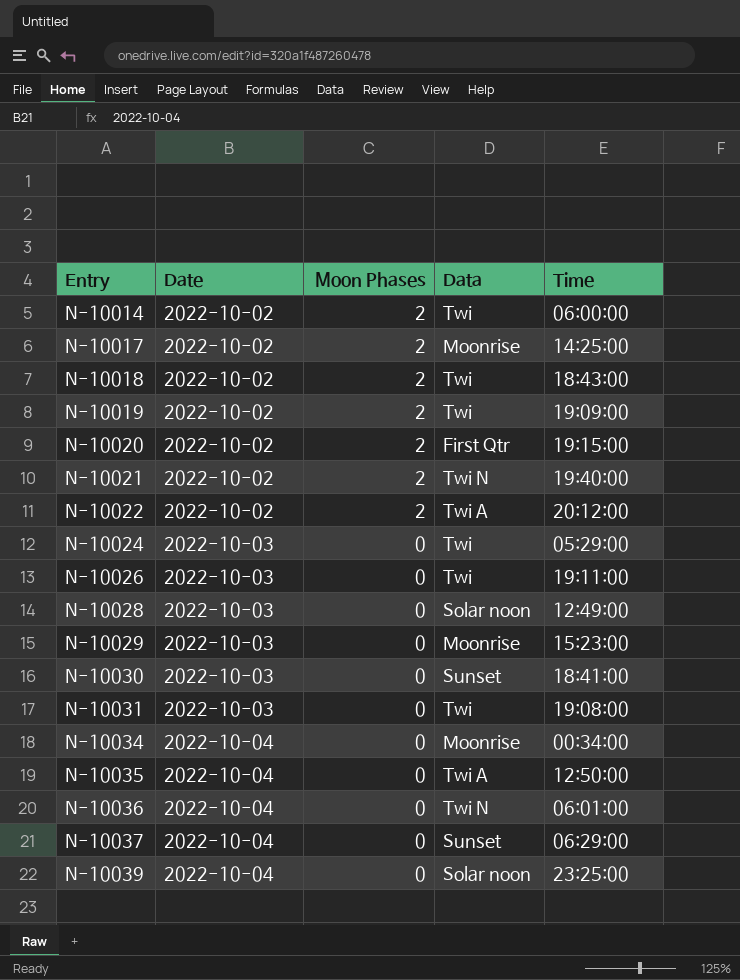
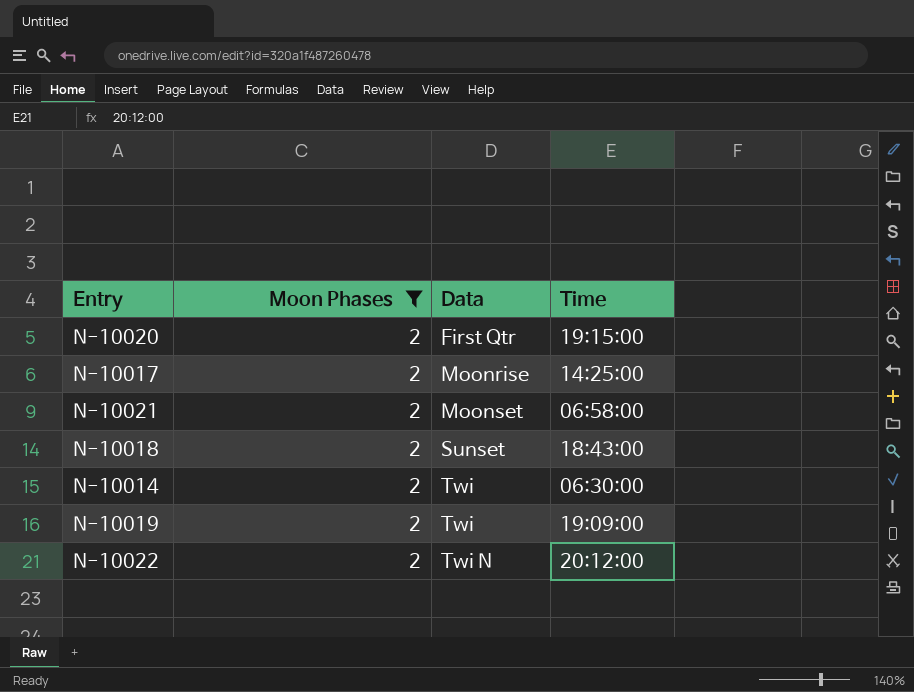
filter: none -> Moon Phases = 2
row order: Entry ascending -> Data ascending
column Date | position: 2 -> none
N-10021 | Data: Twi N -> Moonset
N-10021 | Time: 19:40:00 -> 06:58:00
N-10018 | Data: Twi -> Sunset
N-10014 | Time: 06:00:00 -> 06:30:00
N-10022 | Data: Twi A -> Twi N

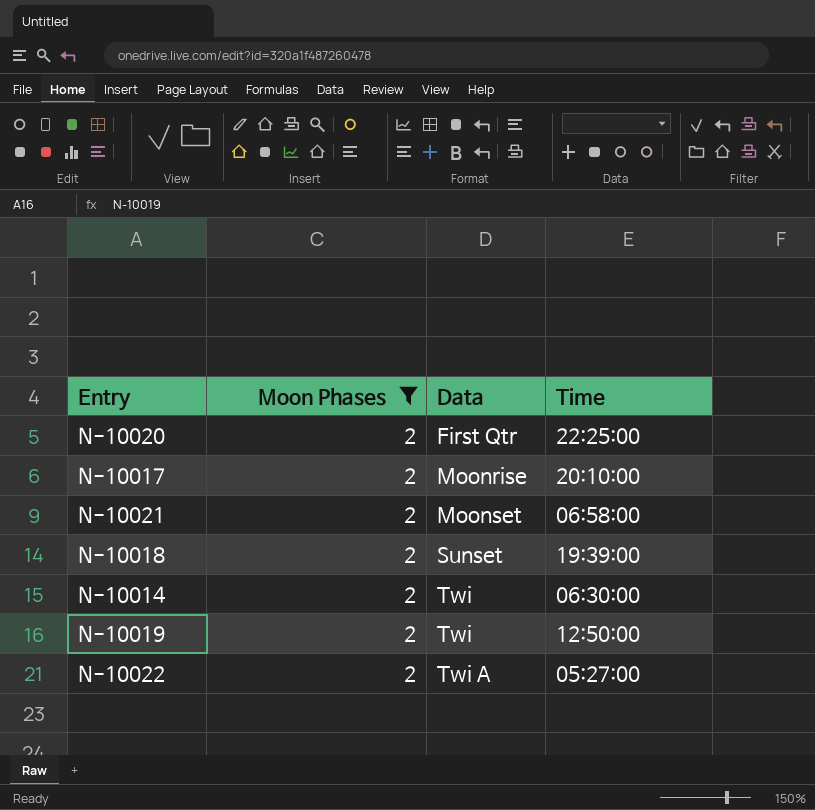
N-10020 | Time: 19:15:00 -> 22:25:00
N-10017 | Time: 14:25:00 -> 20:10:00
N-10018 | Time: 18:43:00 -> 19:39:00
N-10019 | Time: 19:09:00 -> 12:50:00
N-10022 | Data: Twi N -> Twi A
N-10022 | Time: 20:12:00 -> 05:27:00

